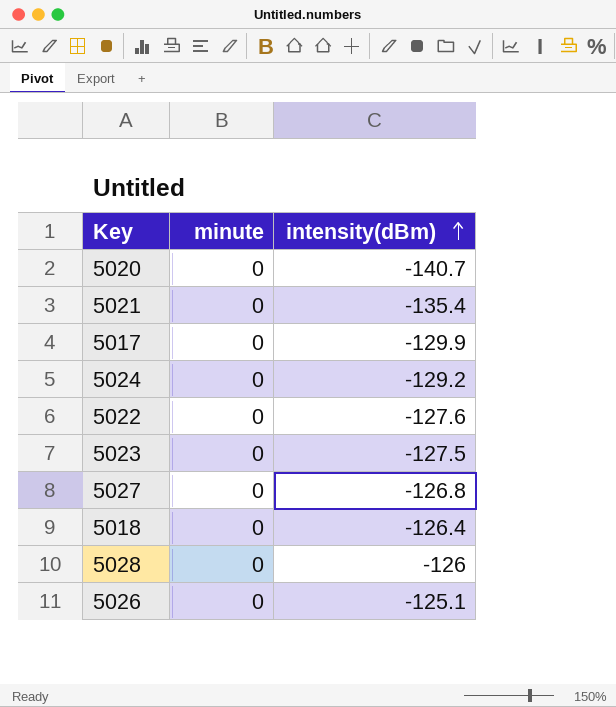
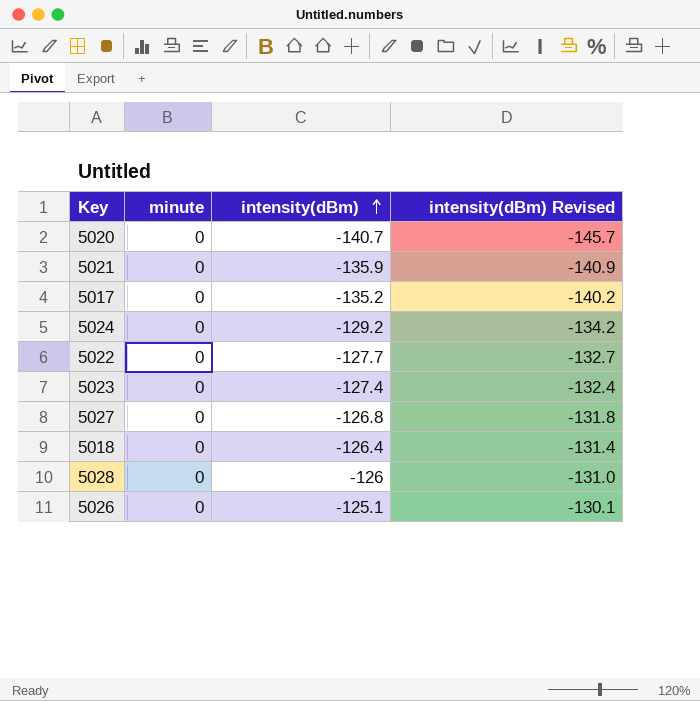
column intensity(dBm) Revised | formula: none -> [intensity(dBm)] - 5
5021 | intensity(dBm): -135.4 -> -135.9
5017 | intensity(dBm): -129.9 -> -135.2
5022 | intensity(dBm): -127.6 -> -127.7
5023 | intensity(dBm): -127.5 -> -127.4

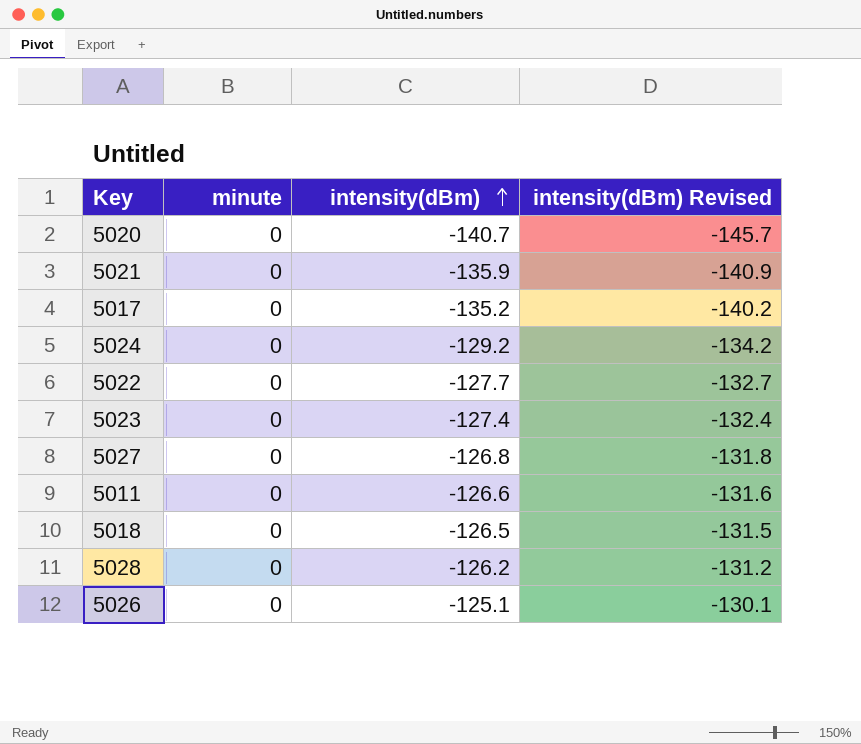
row 5011: none -> 0 | -126.6 | -131.6
5018 | intensity(dBm): -126.4 -> -126.5
5018 | intensity(dBm) Revised: -131.4 -> -131.5
5028 | intensity(dBm): -126 -> -126.2
5028 | intensity(dBm) Revised: -131.0 -> -131.2

